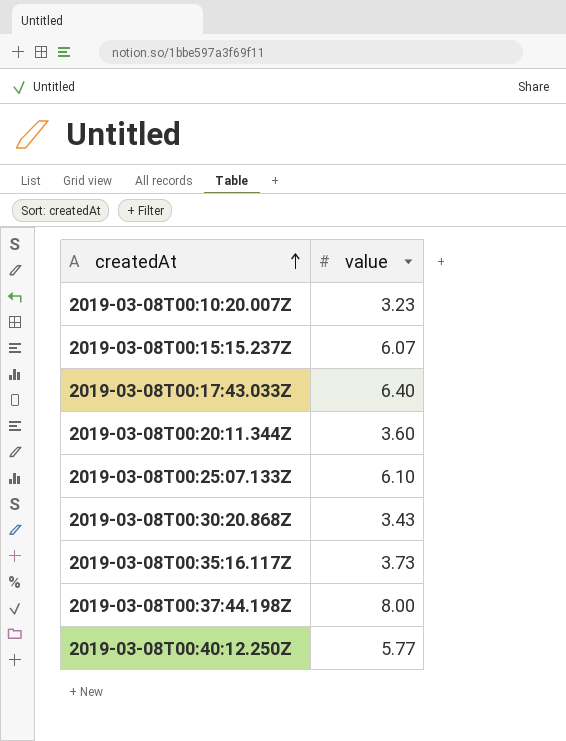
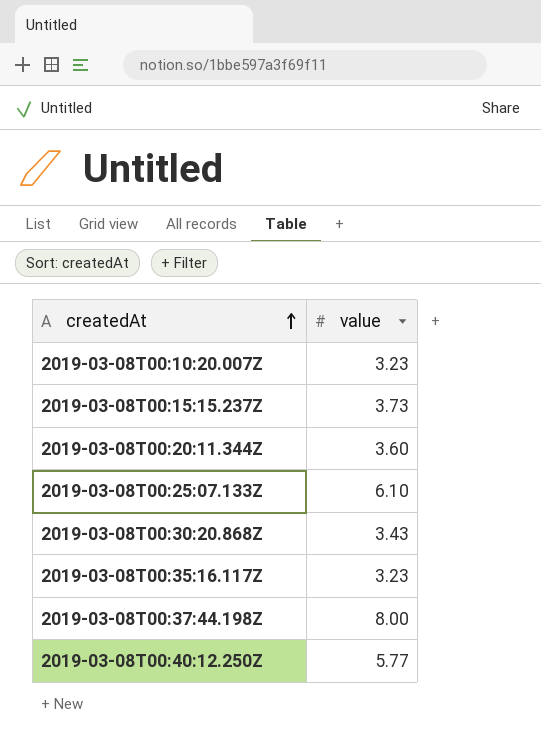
row 2019-03-08T00:17:43.033Z: 6.40 -> none
2019-03-08T00:15:15.237Z | value: 6.07 -> 3.73
2019-03-08T00:35:16.117Z | value: 3.73 -> 3.23

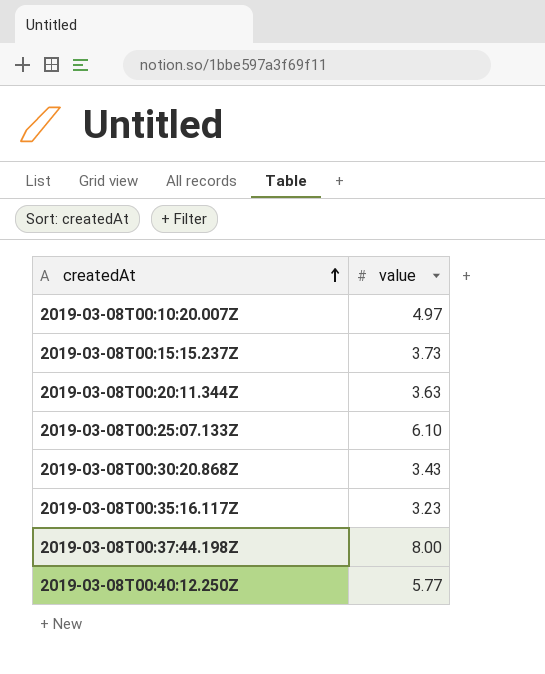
2019-03-08T00:10:20.007Z | value: 3.23 -> 4.97
2019-03-08T00:20:11.344Z | value: 3.60 -> 3.63

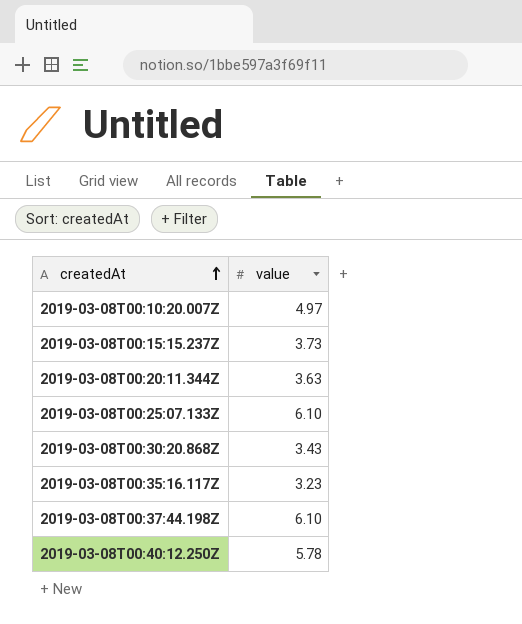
2019-03-08T00:37:44.198Z | value: 8.00 -> 6.10
2019-03-08T00:40:12.250Z | value: 5.77 -> 5.78

